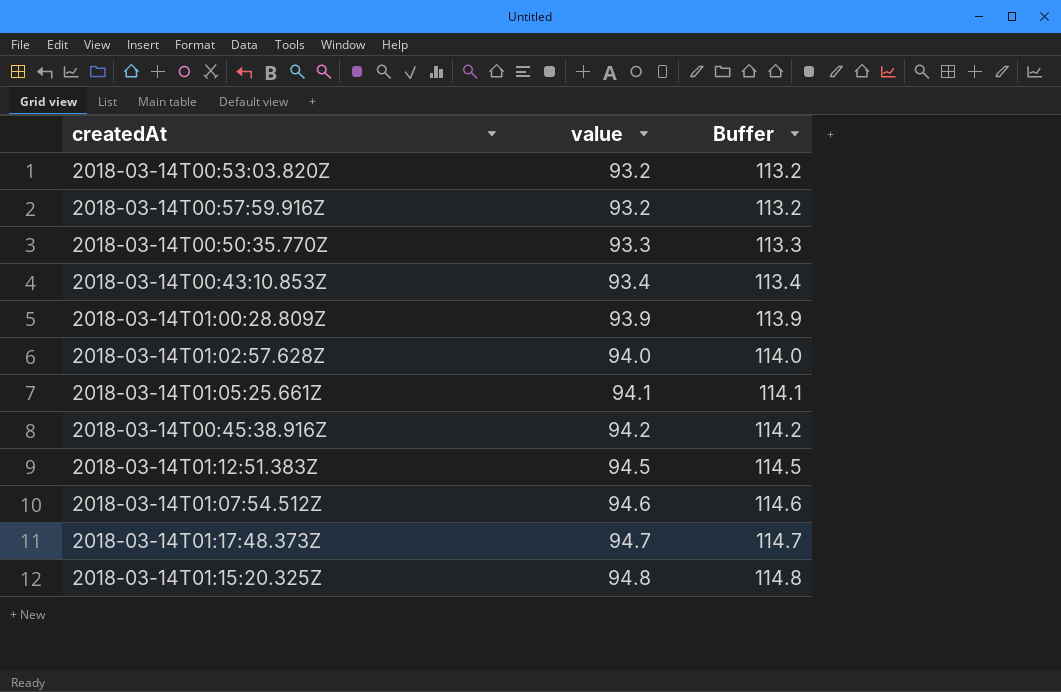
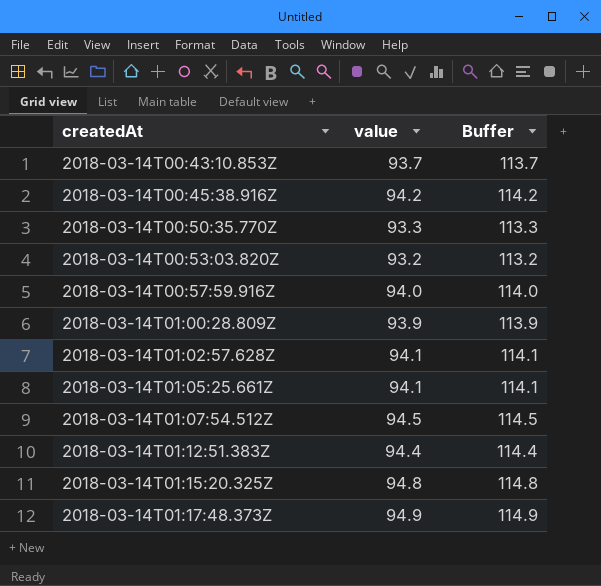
row order: value ascending -> createdAt ascending
2018-03-14T00:43:10.853Z | value: 93.4 -> 93.7
2018-03-14T00:43:10.853Z | Buffer: 113.4 -> 113.7
2018-03-14T00:57:59.916Z | value: 93.2 -> 94.0
2018-03-14T00:57:59.916Z | Buffer: 113.2 -> 114.0
2018-03-14T01:02:57.628Z | value: 94.0 -> 94.1
2018-03-14T01:02:57.628Z | Buffer: 114.0 -> 114.1
2018-03-14T01:07:54.512Z | value: 94.6 -> 94.5
2018-03-14T01:07:54.512Z | Buffer: 114.6 -> 114.5
2018-03-14T01:12:51.383Z | value: 94.5 -> 94.4
2018-03-14T01:12:51.383Z | Buffer: 114.5 -> 114.4
2018-03-14T01:17:48.373Z | value: 94.7 -> 94.9
2018-03-14T01:17:48.373Z | Buffer: 114.7 -> 114.9

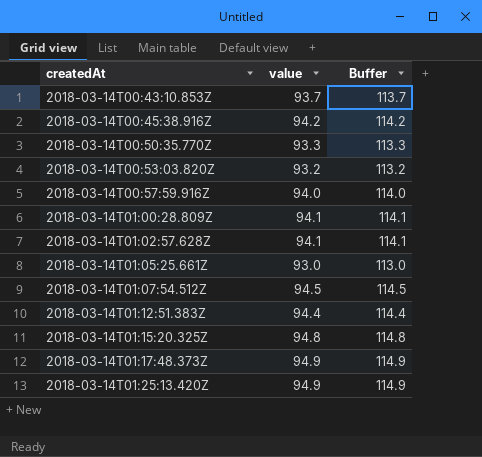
2018-03-14T01:00:28.809Z | value: 93.9 -> 94.1
2018-03-14T01:00:28.809Z | Buffer: 113.9 -> 114.1
2018-03-14T01:05:25.661Z | value: 94.1 -> 93.0
2018-03-14T01:05:25.661Z | Buffer: 114.1 -> 113.0
row 2018-03-14T01:25:13.420Z: none -> 94.9 | 114.9

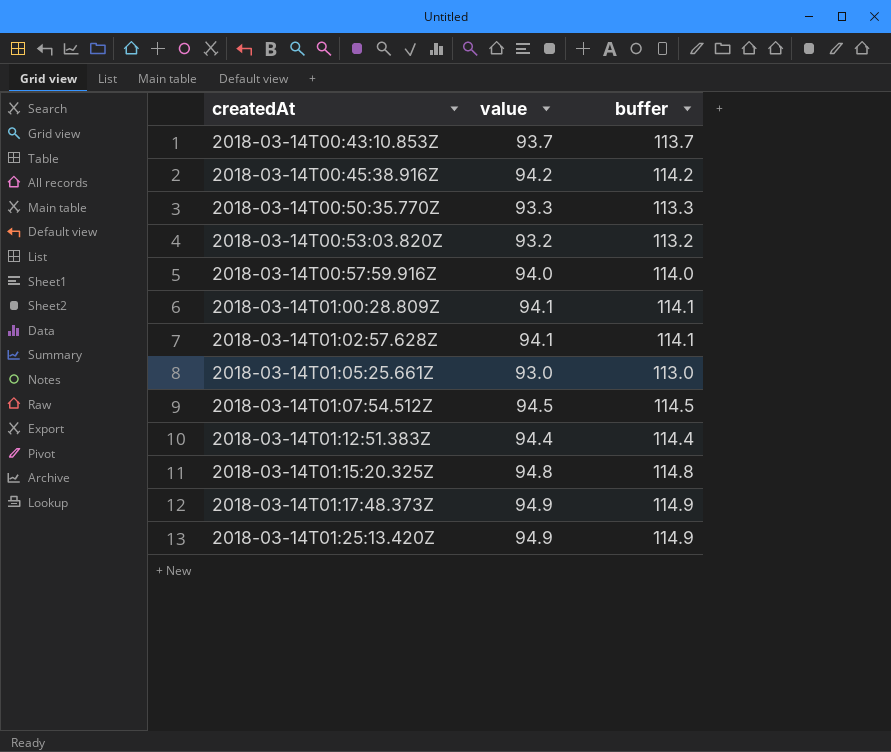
column name: Buffer -> buffer

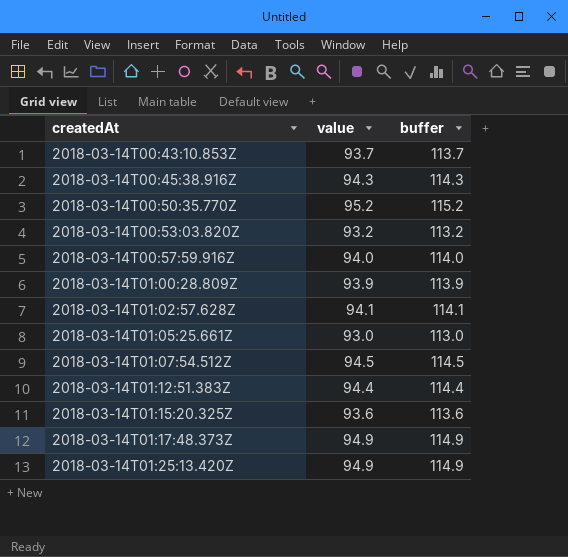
2018-03-14T00:45:38.916Z | value: 94.2 -> 94.3
2018-03-14T00:45:38.916Z | buffer: 114.2 -> 114.3
2018-03-14T00:50:35.770Z | value: 93.3 -> 95.2
2018-03-14T00:50:35.770Z | buffer: 113.3 -> 115.2
2018-03-14T01:00:28.809Z | value: 94.1 -> 93.9
2018-03-14T01:00:28.809Z | buffer: 114.1 -> 113.9
2018-03-14T01:15:20.325Z | value: 94.8 -> 93.6
2018-03-14T01:15:20.325Z | buffer: 114.8 -> 113.6

